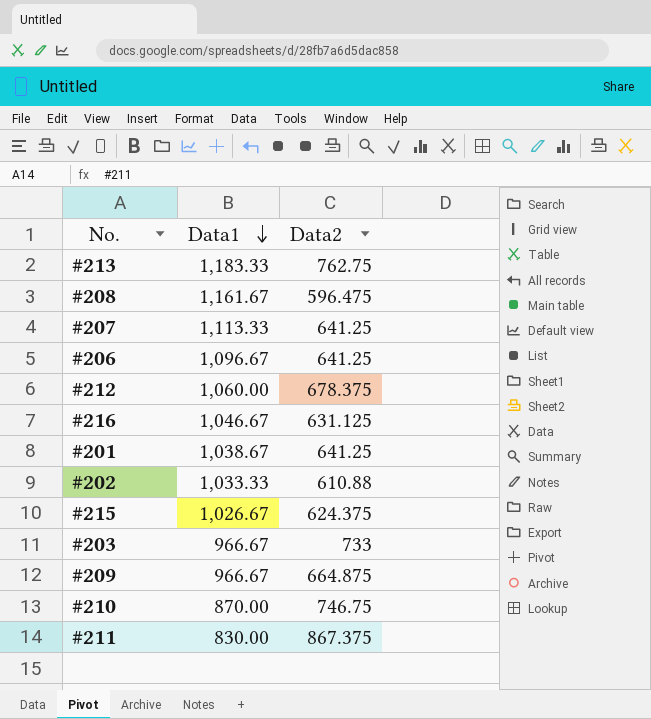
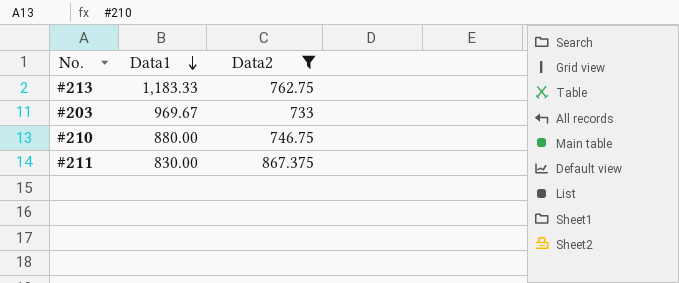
filter: none -> Data2 >= 733
#203 | Data1: 966.67 -> 969.67
#210 | Data1: 870.00 -> 880.00

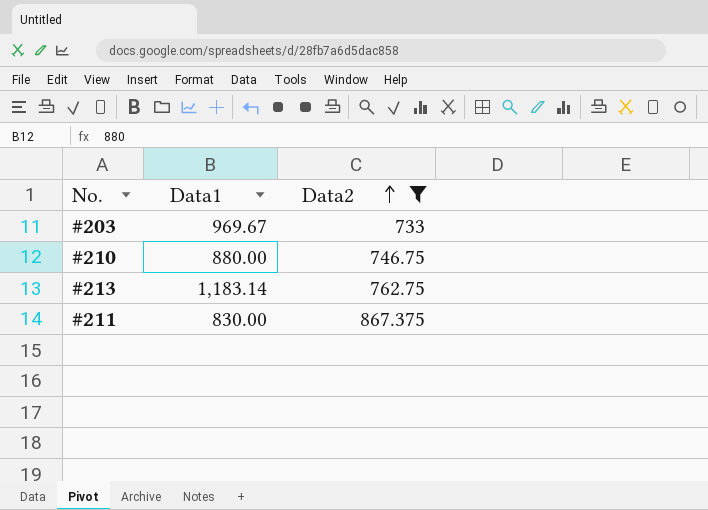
row order: Data1 descending -> Data2 ascending
#213 | Data1: 1,183.33 -> 1,183.14

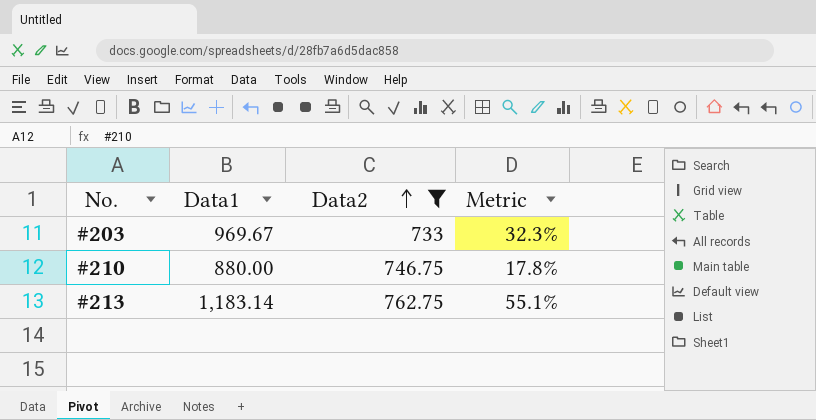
column Metric | formula: none -> ([Data1] - [Data2]) / [Data2]
row #211: 830.00 | 867.375 -> none

